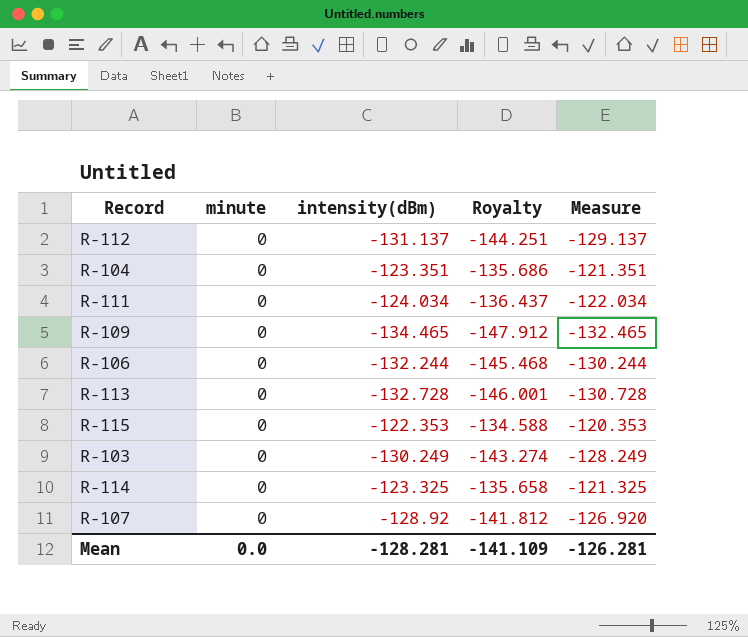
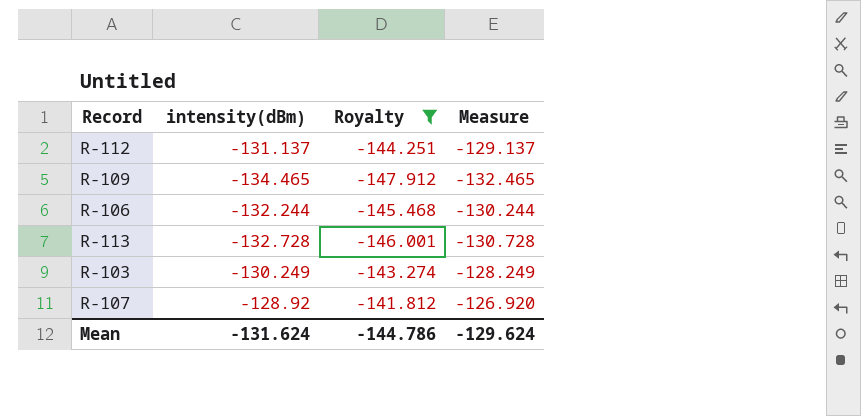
filter: none -> Royalty <= -141.812
column minute | position: 2 -> none
Mean | intensity(dBm): -128.281 -> -131.624
Mean | Royalty: -141.109 -> -144.786
Mean | Measure: -126.281 -> -129.624

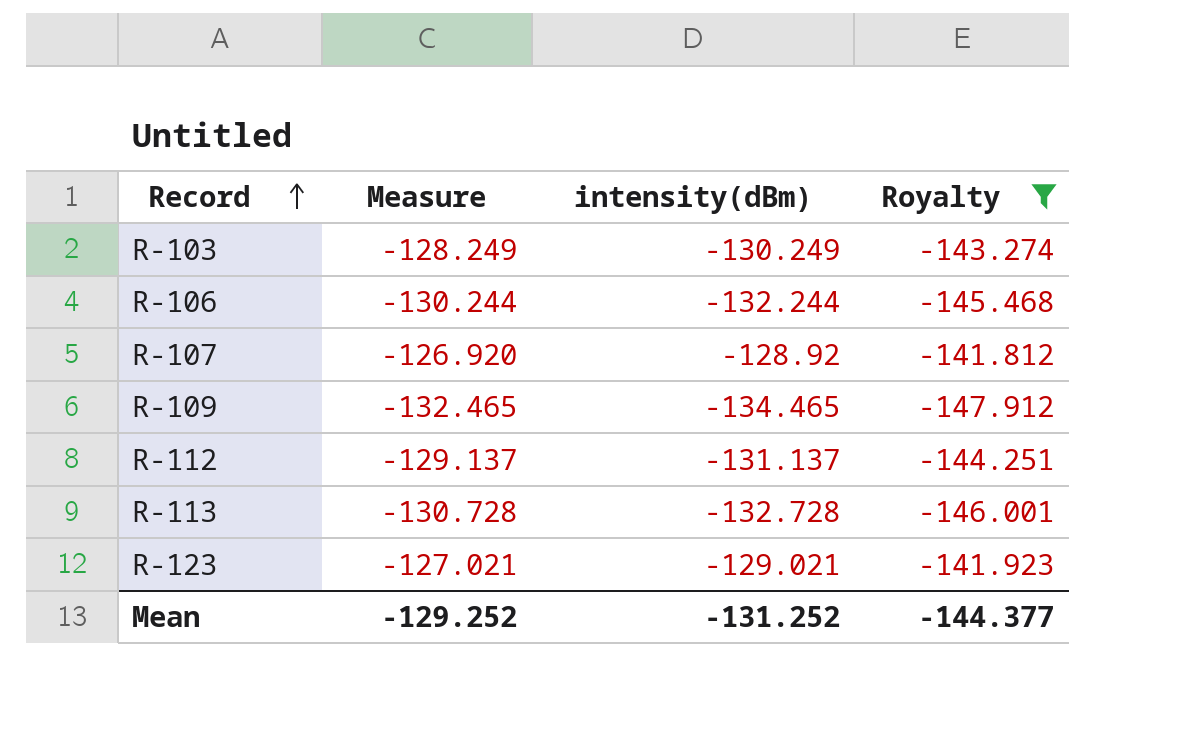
row order: none -> Record ascending
column Measure | position: 4 -> 2
row R-123: none -> -127.021 | -129.021 | -141.923
Mean | Measure: -129.624 -> -129.252
Mean | intensity(dBm): -131.624 -> -131.252
Mean | Royalty: -144.786 -> -144.377

